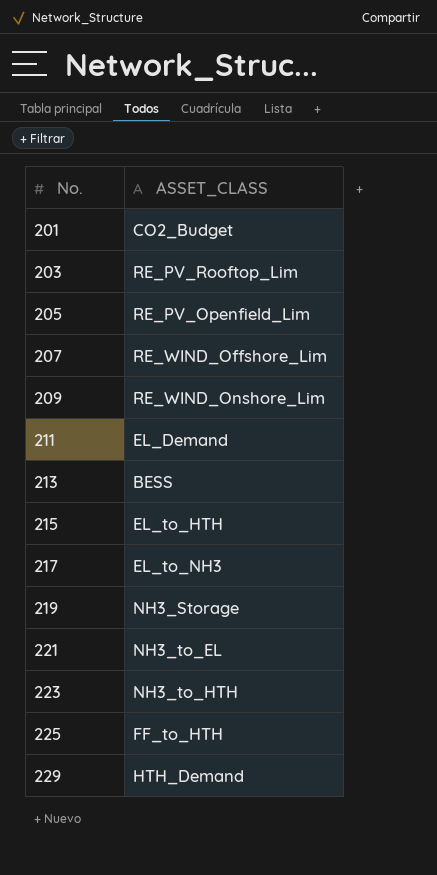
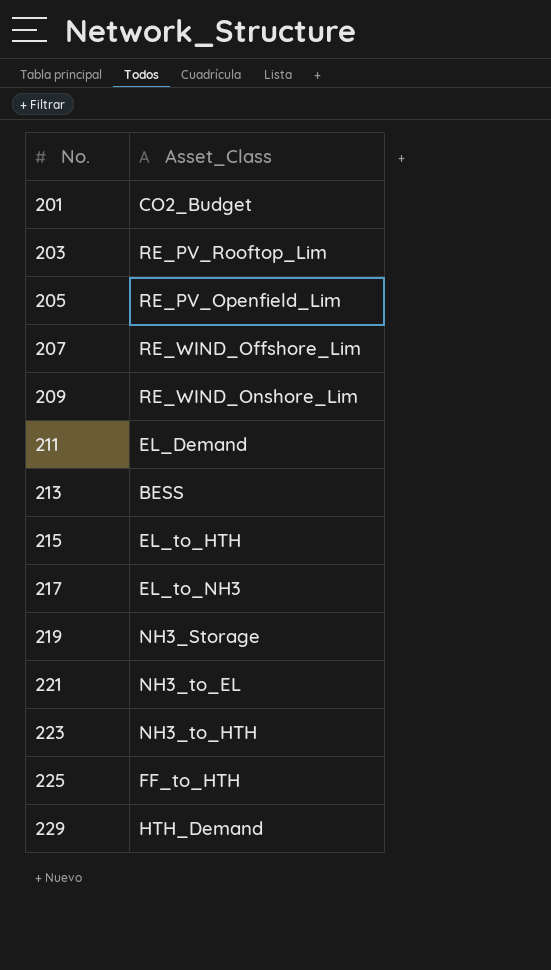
column name: ASSET_CLASS -> Asset_Class

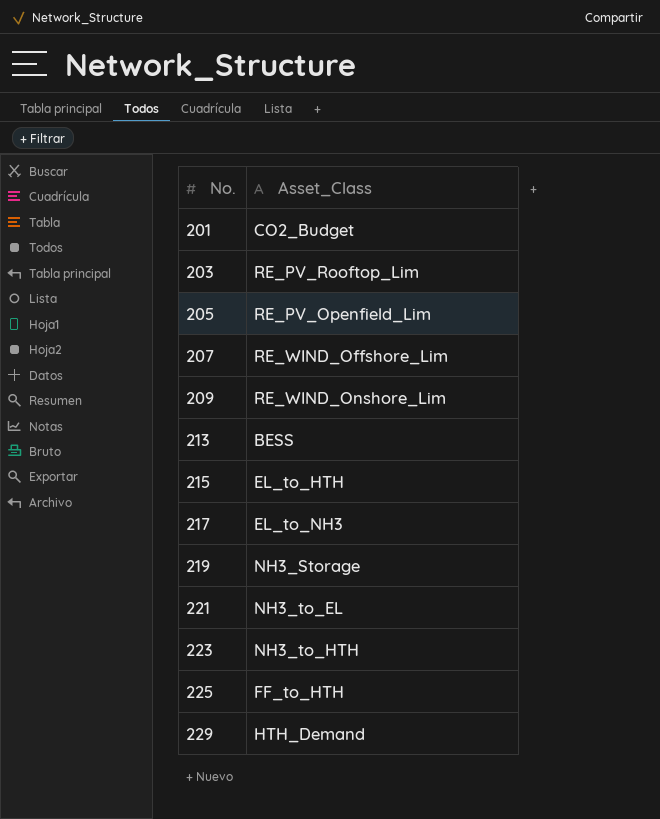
row 211: EL_Demand -> none

